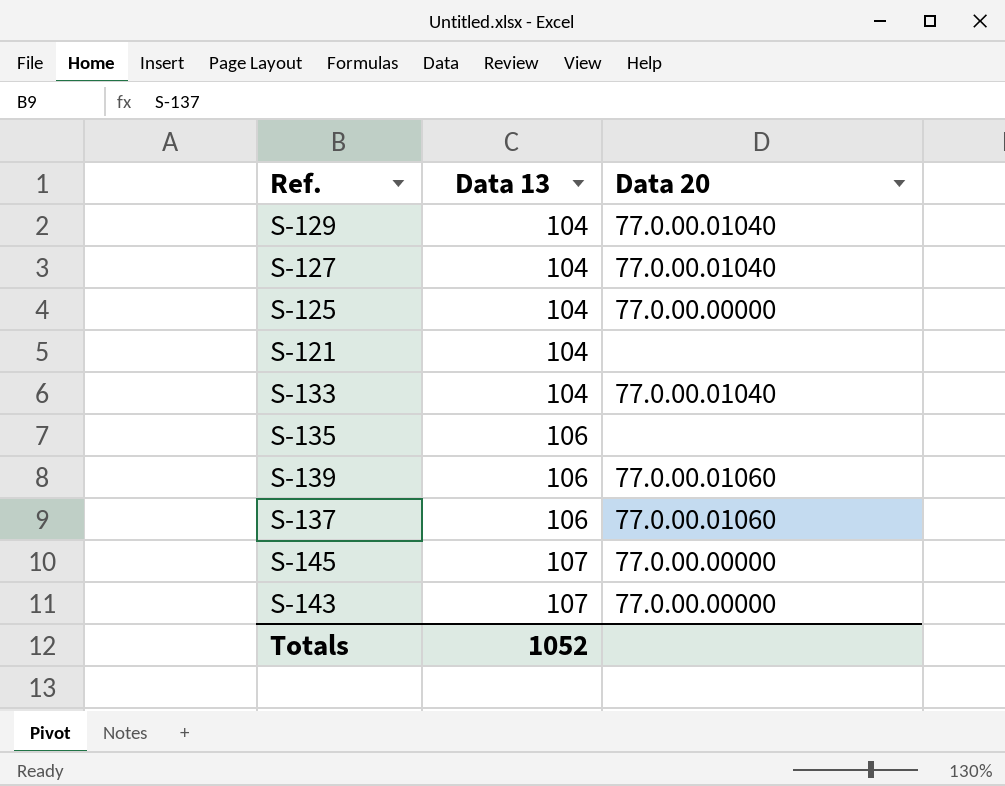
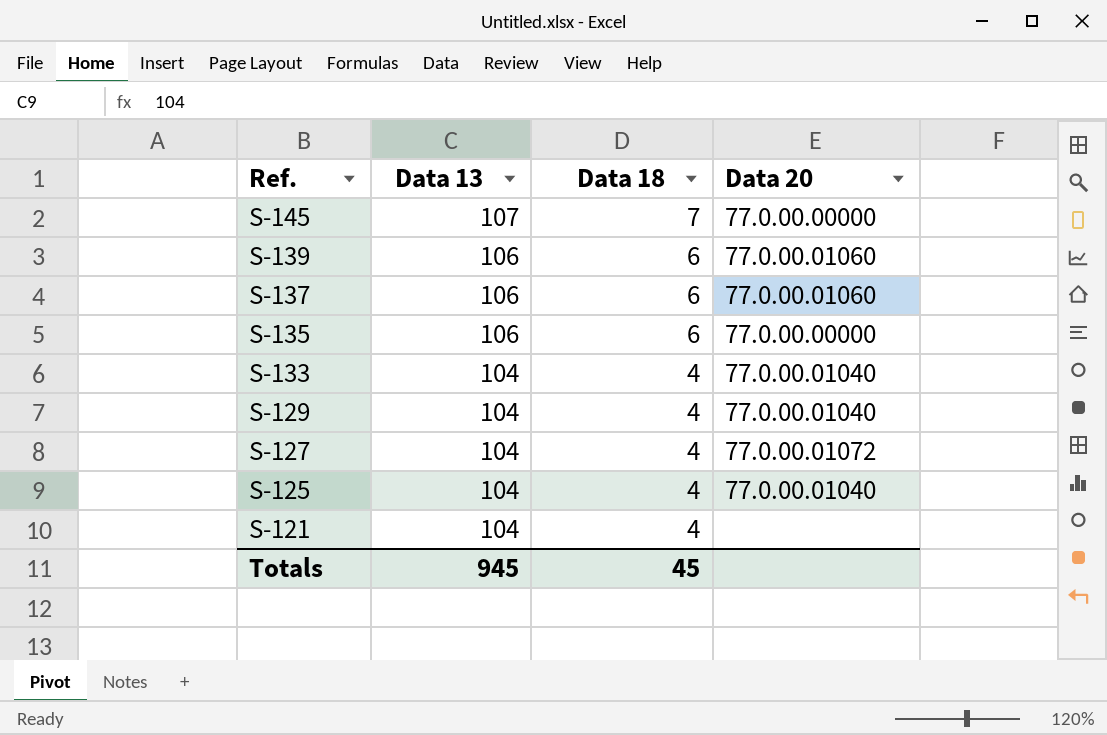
row order: Data 13 ascending -> Ref. descending
column Data 18 | position: none -> 3
row S-143: 107 | 77.0.00.00000 -> none
S-135 | Data 20: none -> 77.0.00.00000
S-127 | Data 20: 77.0.00.01040 -> 77.0.00.01072
S-125 | Data 20: 77.0.00.00000 -> 77.0.00.01040
Totals | Data 13: 1052 -> 945

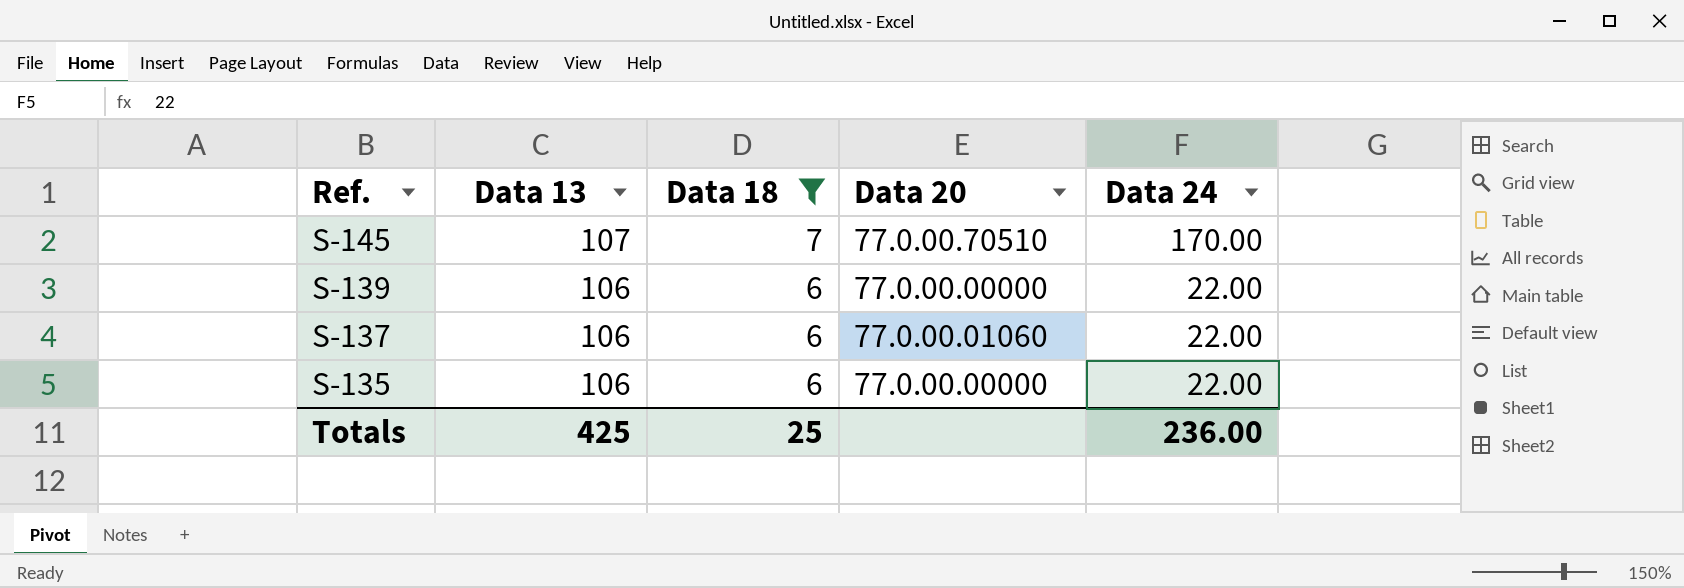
filter: none -> Data 18 != 4
column Data 24 | position: none -> 5
S-145 | Data 20: 77.0.00.00000 -> 77.0.00.70510
S-139 | Data 20: 77.0.00.01060 -> 77.0.00.00000
Totals | Data 13: 945 -> 425
Totals | Data 18: 45 -> 25

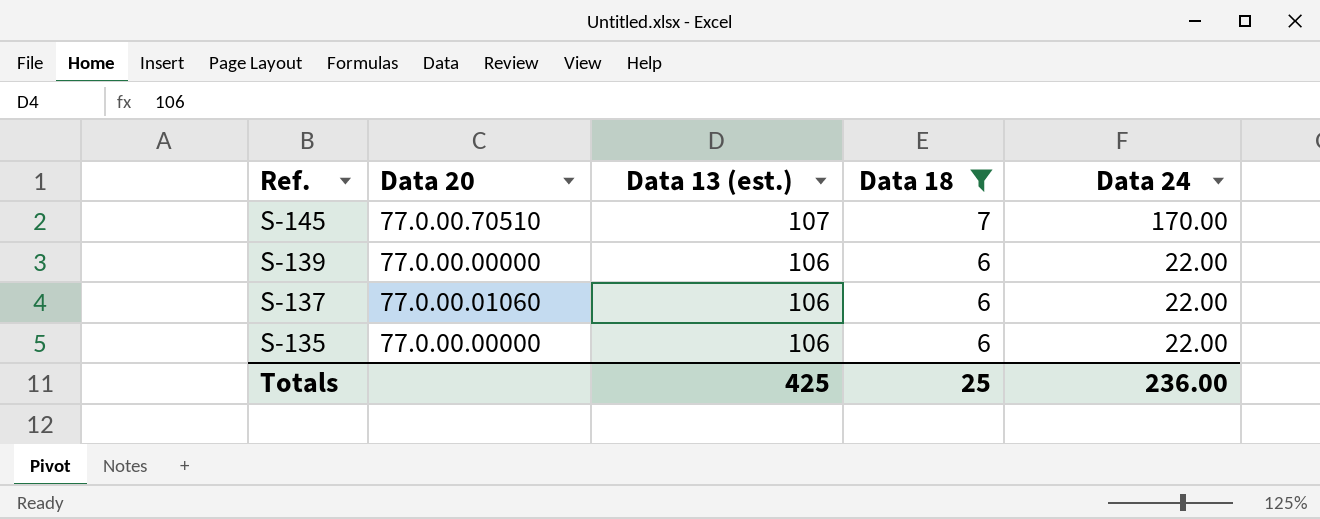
column Data 20 | position: 4 -> 2
column name: Data 13 -> Data 13 (est.)

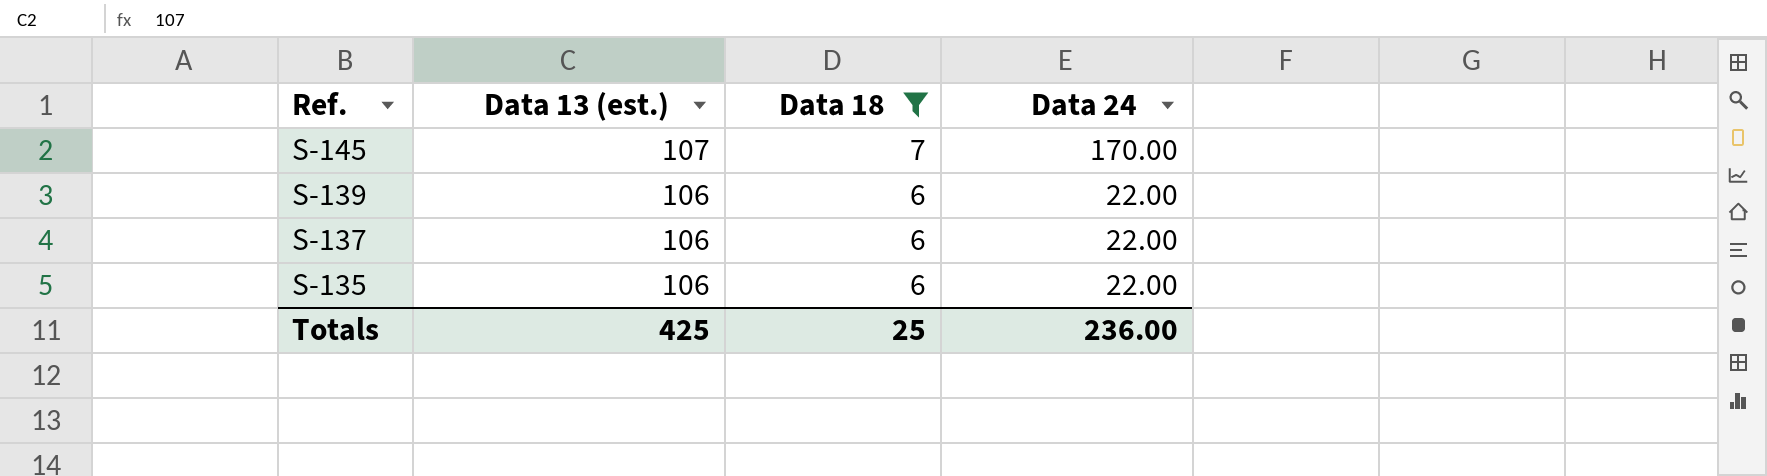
column Data 20 | position: 2 -> none

